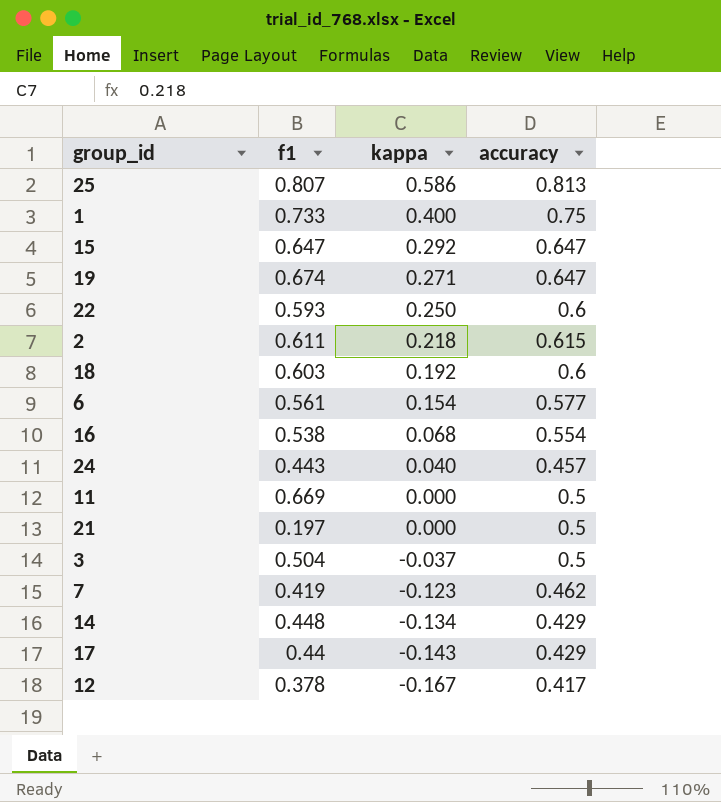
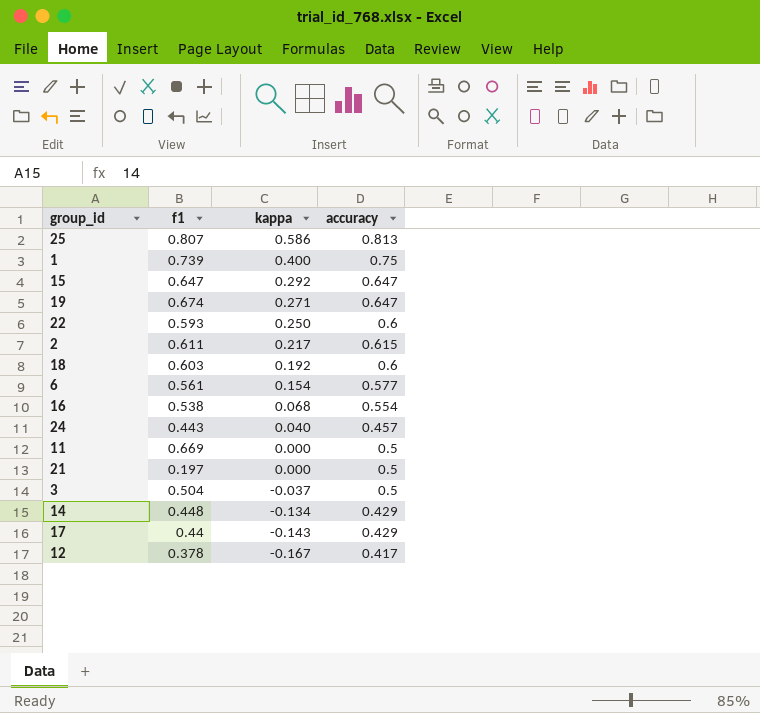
row 7: 0.419 | -0.123 | 0.462 -> none
1 | f1: 0.733 -> 0.739
2 | kappa: 0.218 -> 0.217

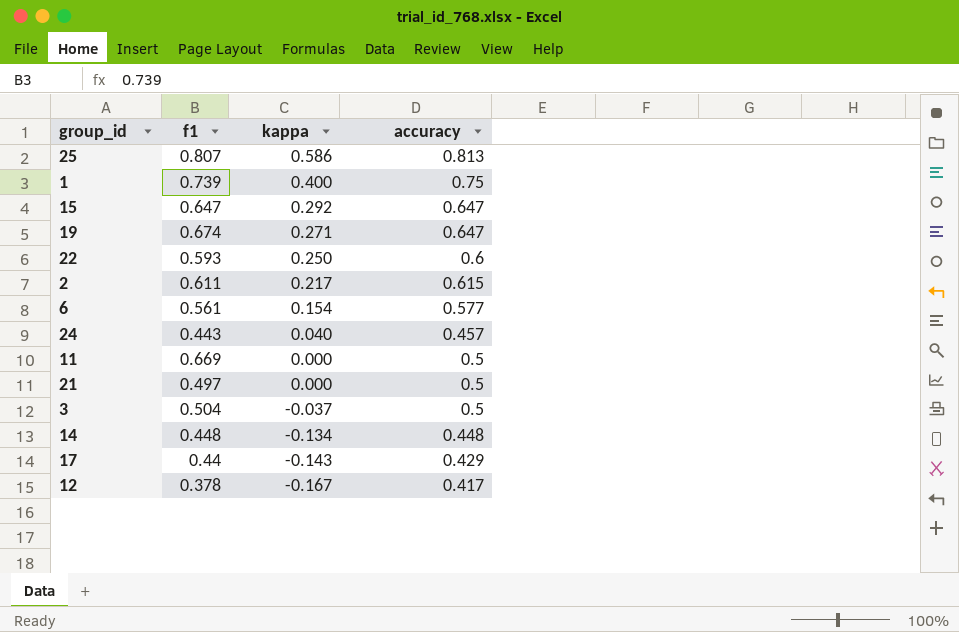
row 18: 0.603 | 0.192 | 0.6 -> none
row 16: 0.538 | 0.068 | 0.554 -> none
21 | f1: 0.197 -> 0.497
14 | accuracy: 0.429 -> 0.448

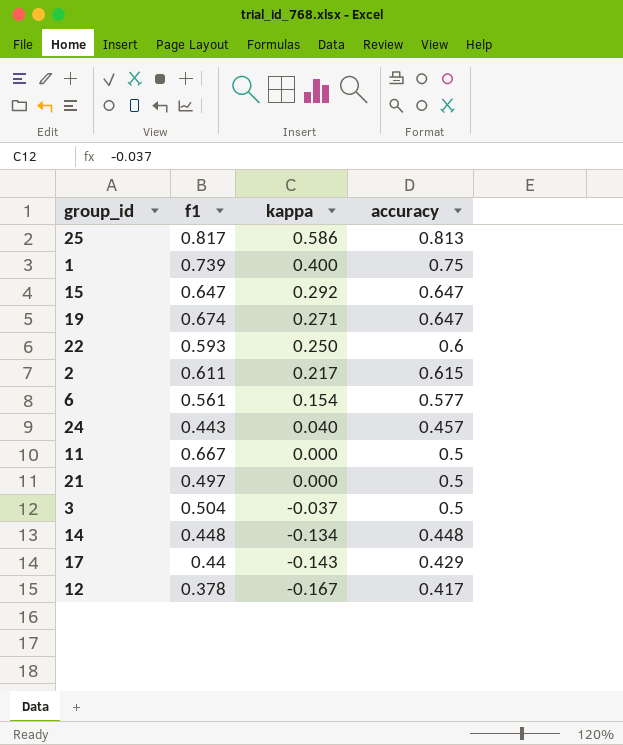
25 | f1: 0.807 -> 0.817
11 | f1: 0.669 -> 0.667

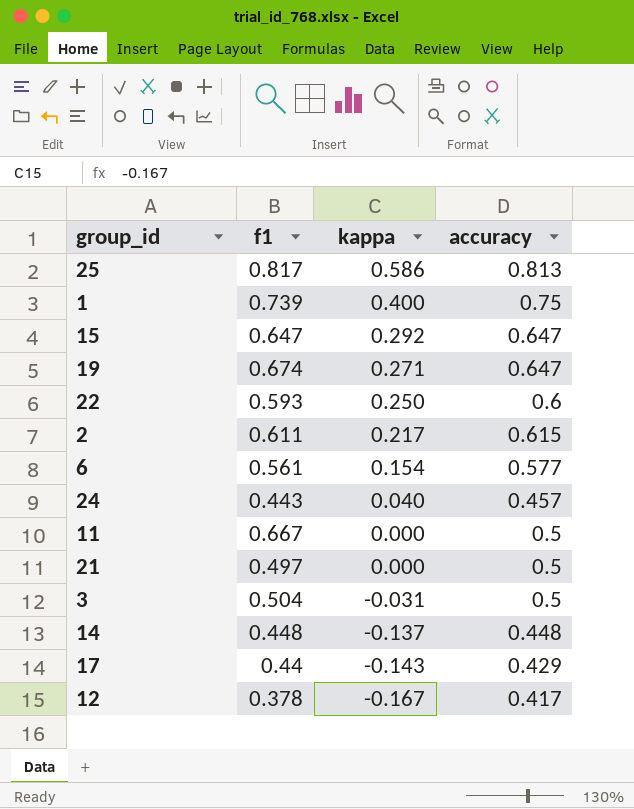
3 | kappa: -0.037 -> -0.031
14 | kappa: -0.134 -> -0.137

